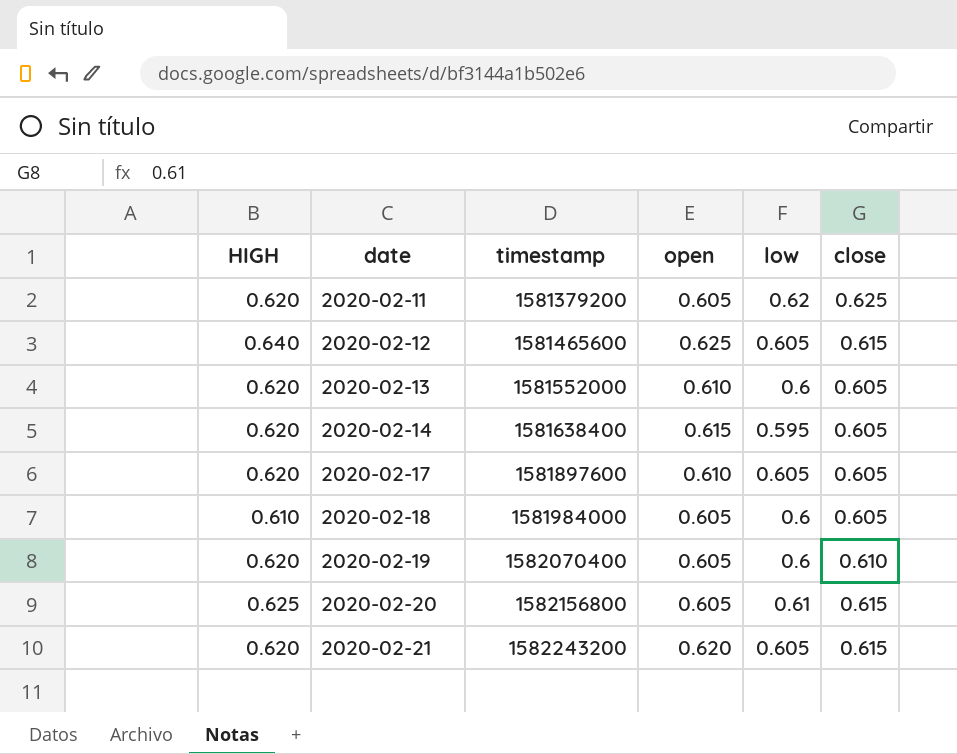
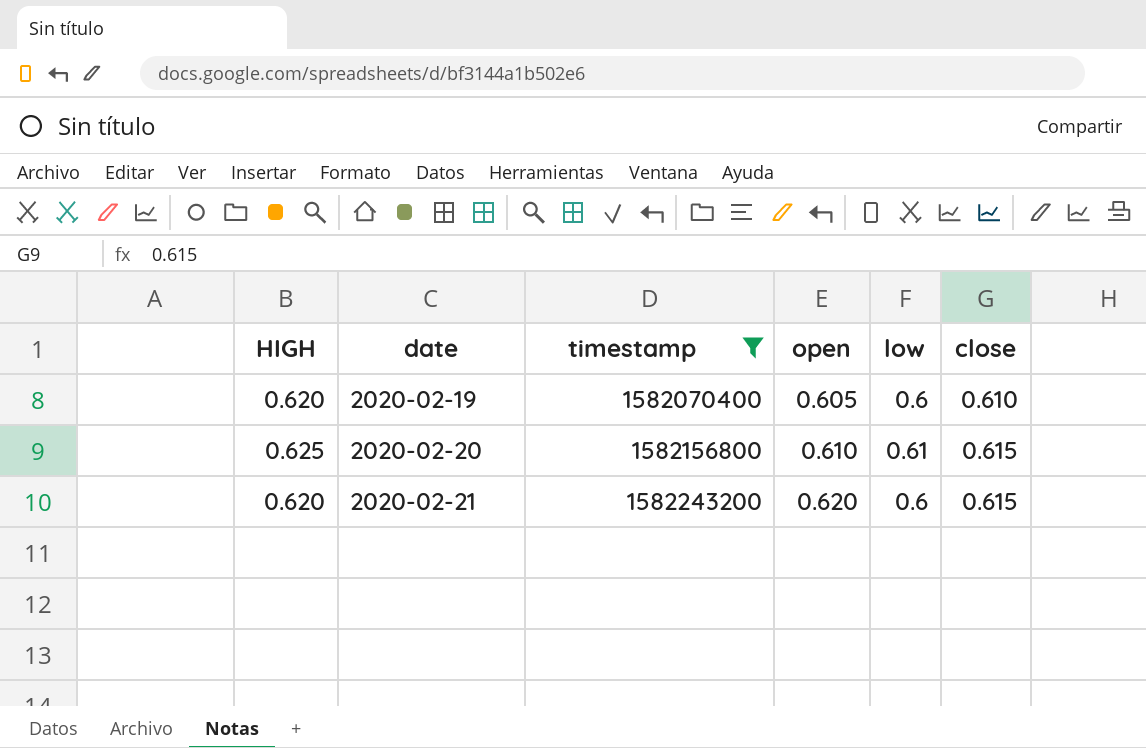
filter: none -> timestamp >= 1582070400
2020-02-20 | open: 0.605 -> 0.610
2020-02-21 | low: 0.605 -> 0.6

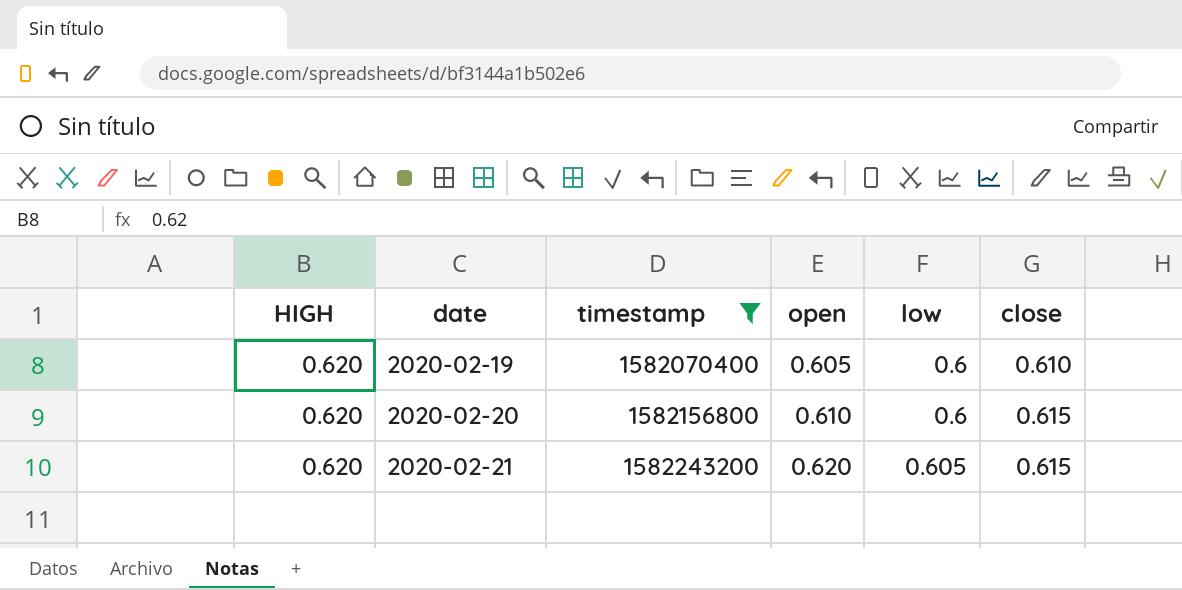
2020-02-20 | HIGH: 0.625 -> 0.620
2020-02-20 | low: 0.61 -> 0.6
2020-02-21 | low: 0.6 -> 0.605

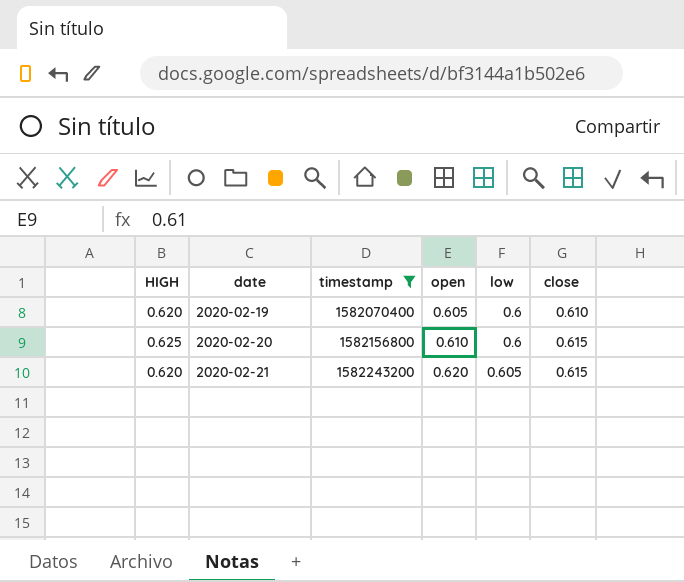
2020-02-20 | HIGH: 0.620 -> 0.625

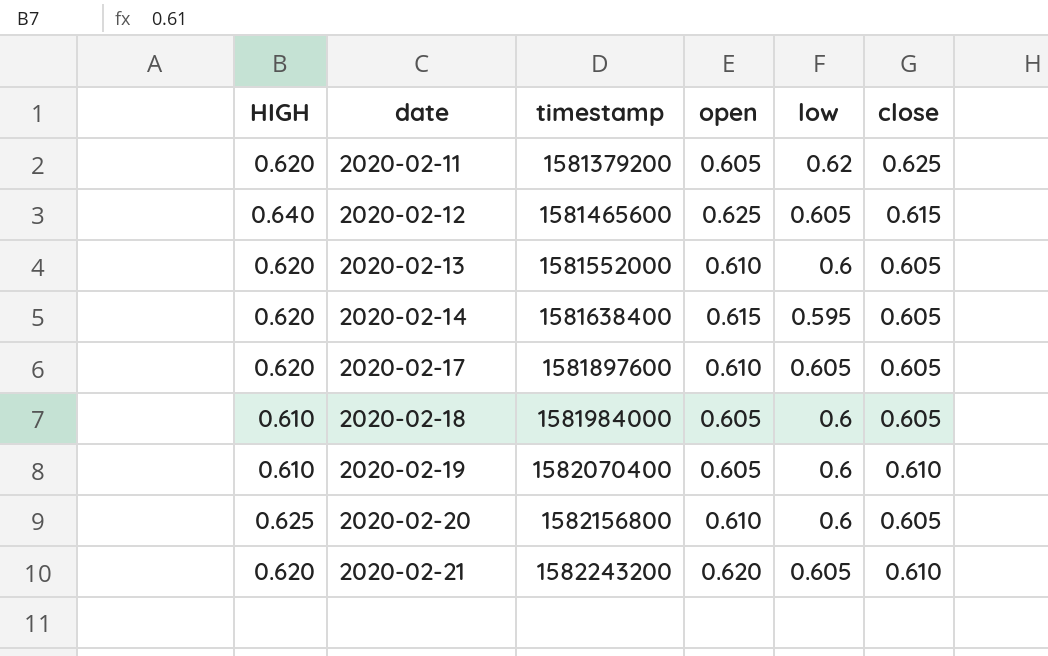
filter: timestamp >= 1582070400 -> none
2020-02-19 | HIGH: 0.620 -> 0.610
2020-02-20 | close: 0.615 -> 0.605
2020-02-21 | close: 0.615 -> 0.610

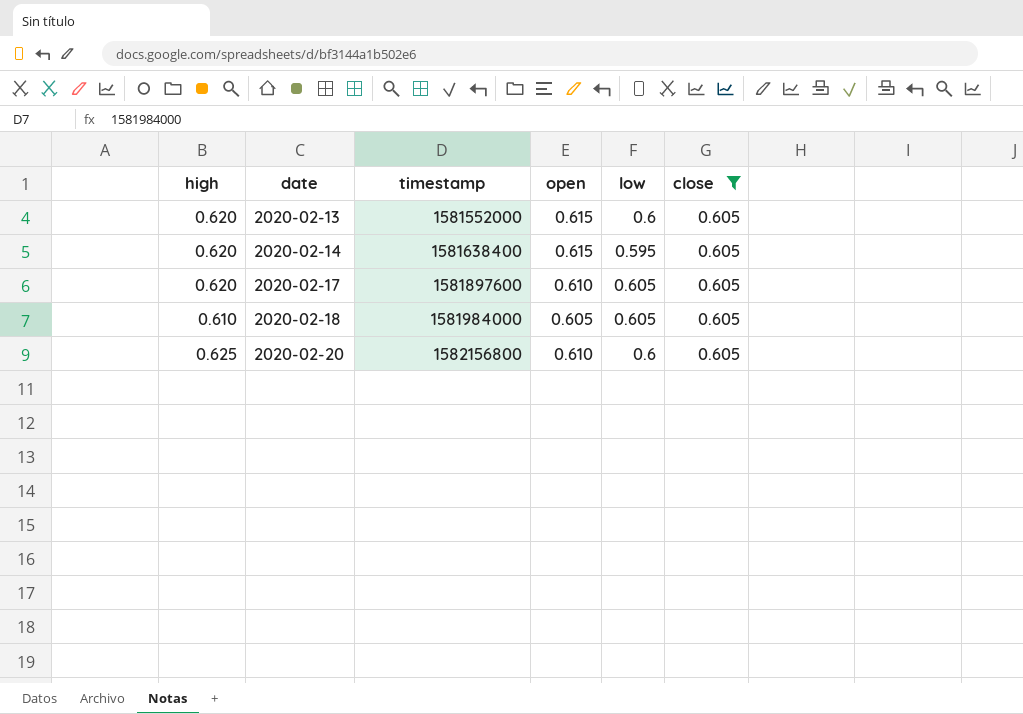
filter: none -> close = 0.605
column name: HIGH -> high
2020-02-13 | open: 0.610 -> 0.615
2020-02-18 | low: 0.6 -> 0.605

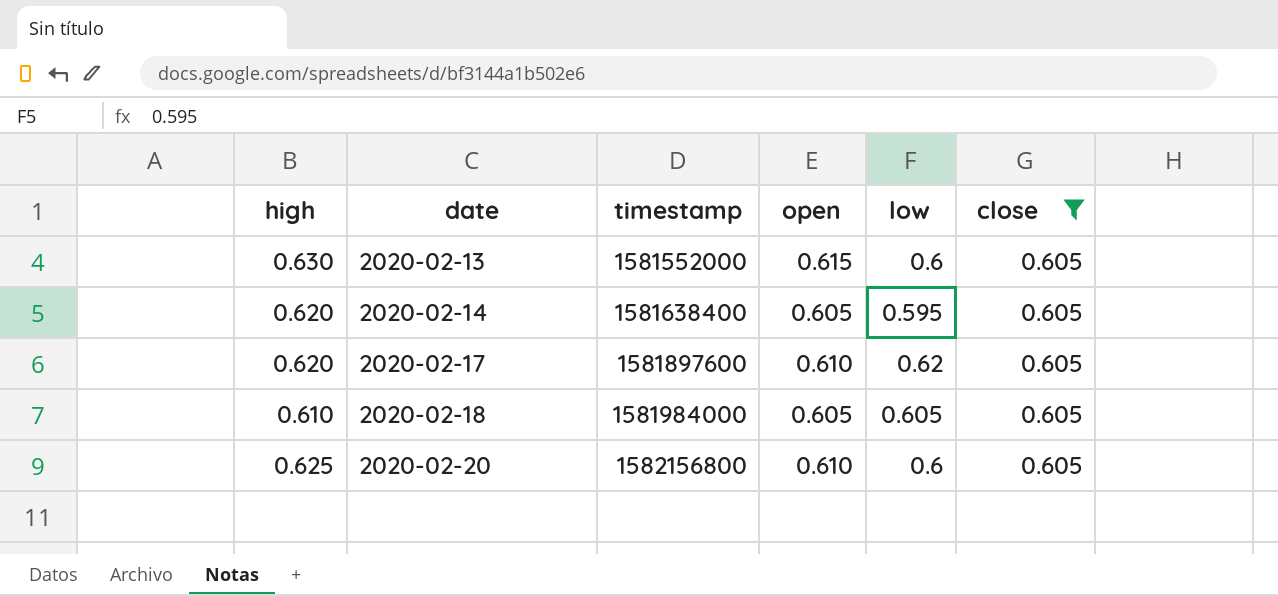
2020-02-13 | high: 0.620 -> 0.630
2020-02-14 | open: 0.615 -> 0.605
2020-02-17 | low: 0.605 -> 0.62

